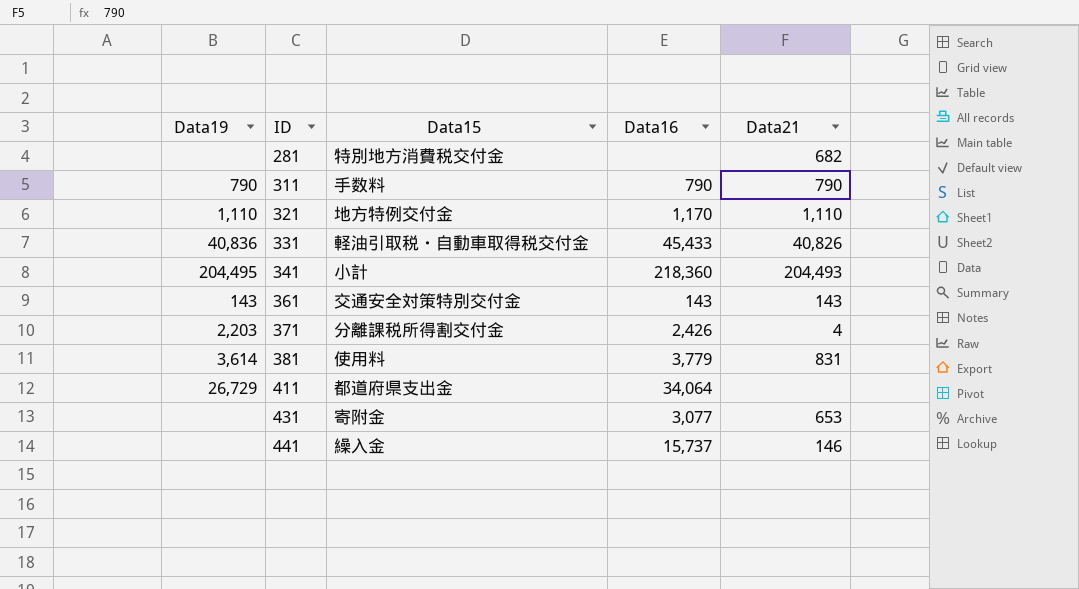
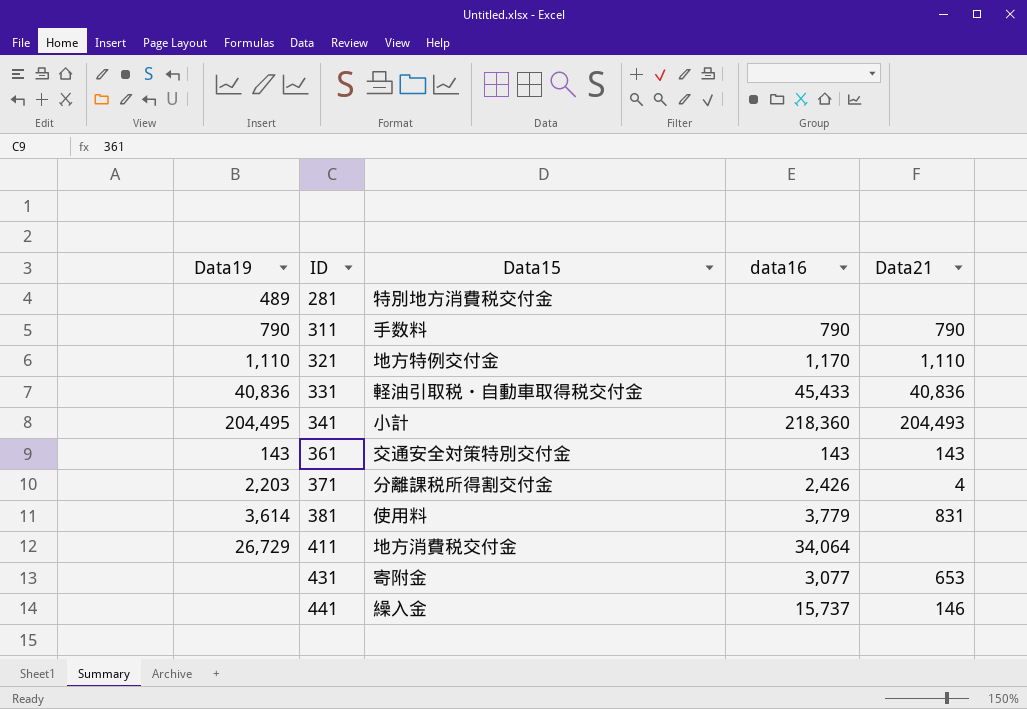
column name: Data16 -> data16
281 | Data19: none -> 489
281 | Data21: 682 -> none
331 | Data21: 40,826 -> 40,836
411 | Data15: 都道府県支出金 -> 地方消費税交付金

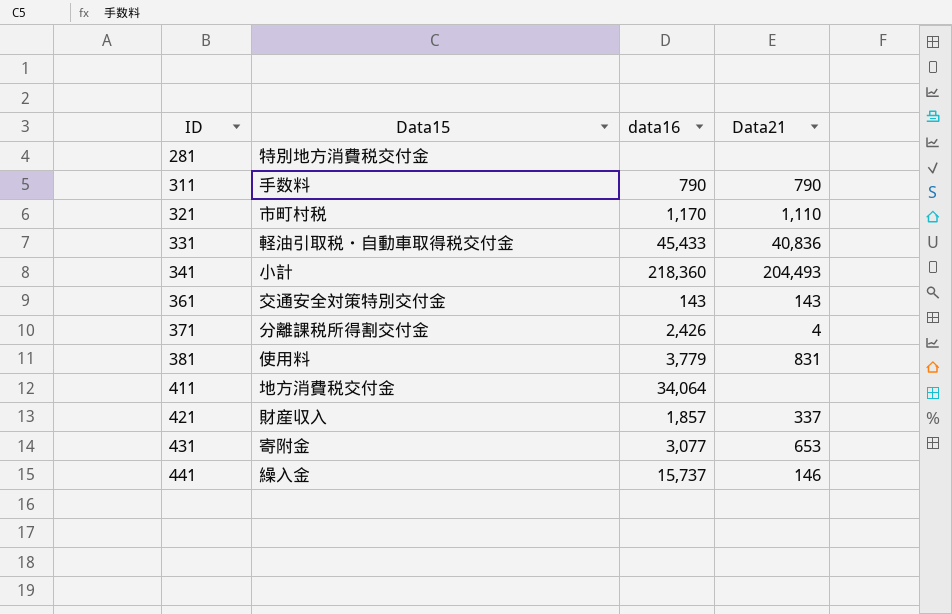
column Data19 | position: 1 -> none
321 | Data15: 地方特例交付金 -> 市町村税
row 421: none -> 財産収入 | 1,857 | 337

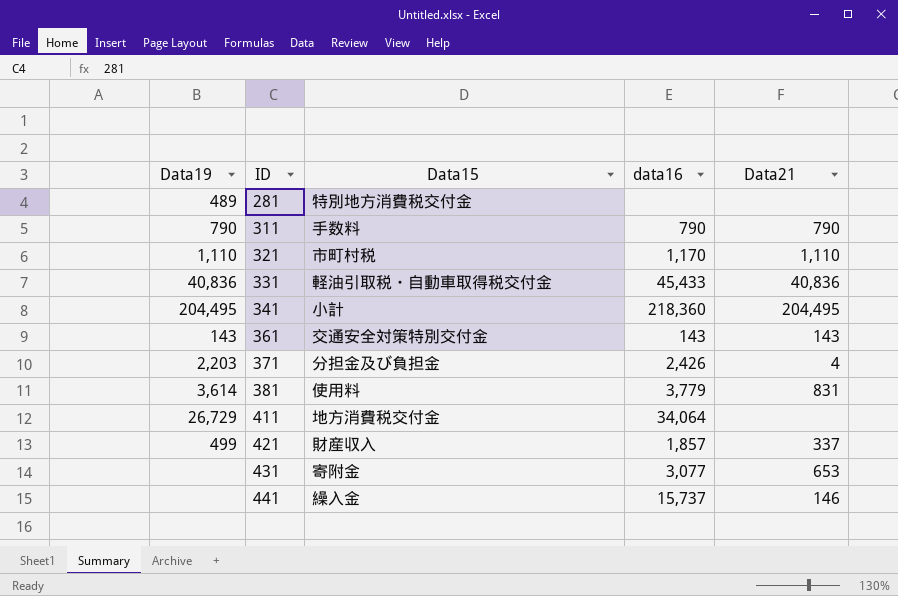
column Data19 | position: none -> 1
341 | Data21: 204,493 -> 204,495
371 | Data15: 分離課税所得割交付金 -> 分担金及び負担金

